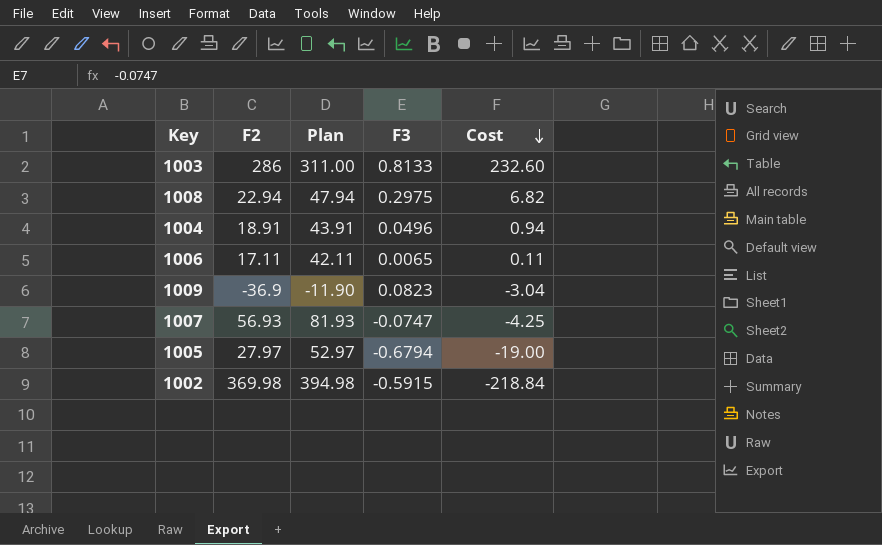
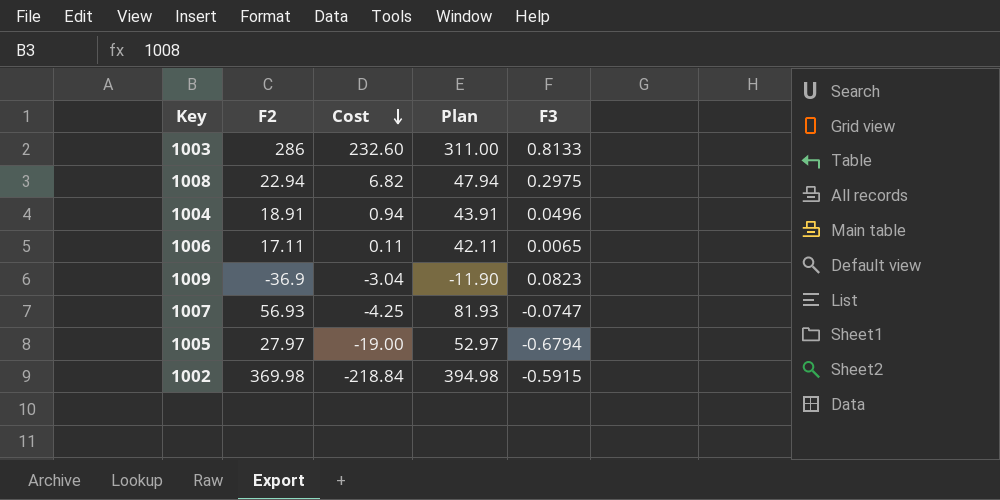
column Cost | position: 5 -> 3

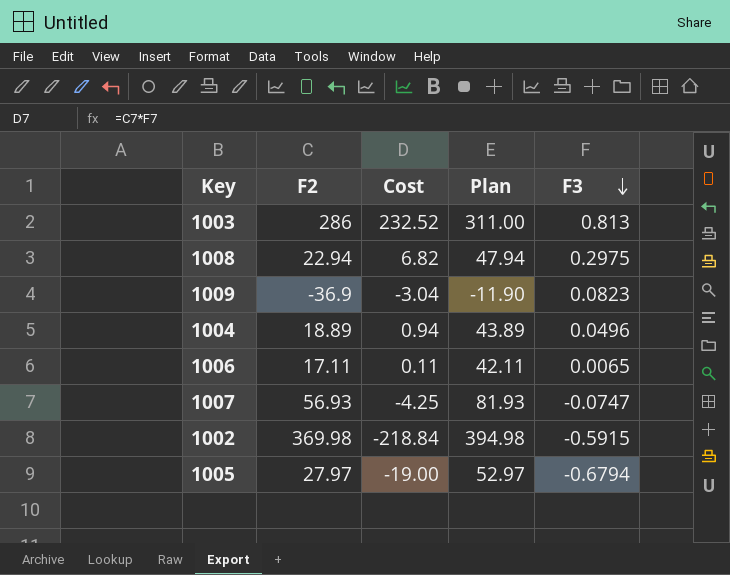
row order: Cost descending -> F3 descending
1003 | Cost: 232.60 -> 232.52
1003 | F3: 0.8133 -> 0.813
1004 | F2: 18.91 -> 18.89
1004 | Plan: 43.91 -> 43.89

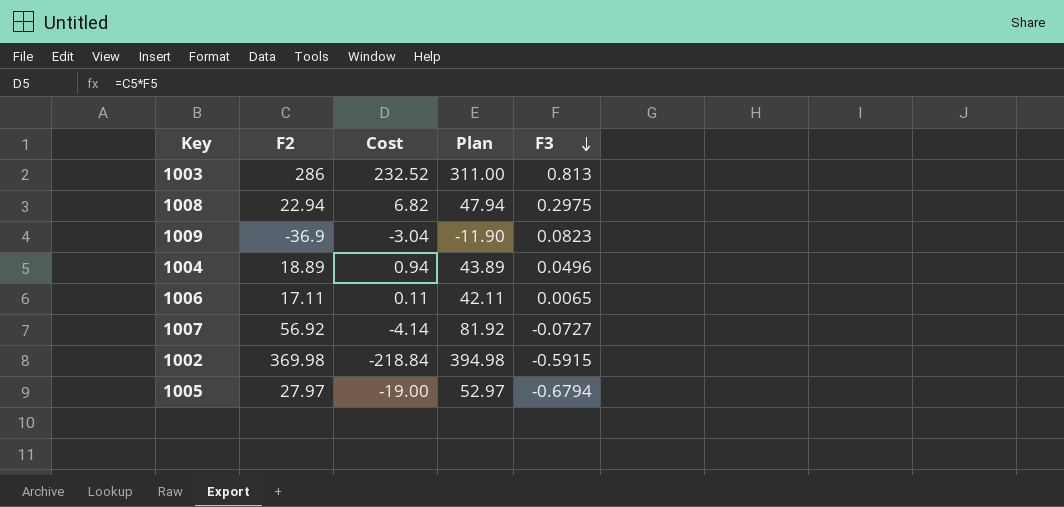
1007 | F2: 56.93 -> 56.92
1007 | Cost: -4.25 -> -4.14
1007 | Plan: 81.93 -> 81.92
1007 | F3: -0.0747 -> -0.0727

